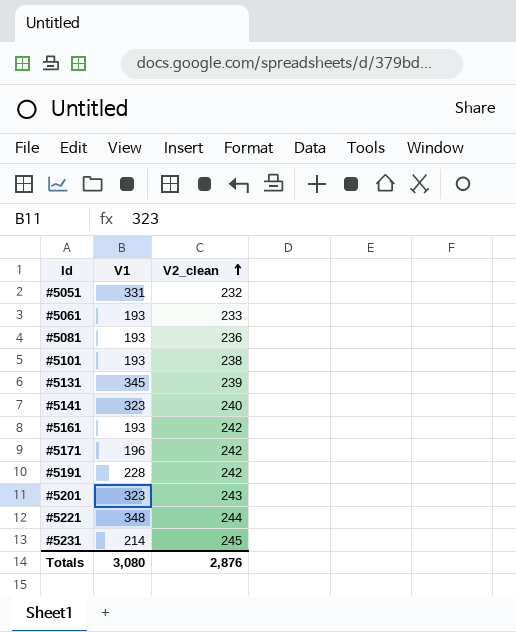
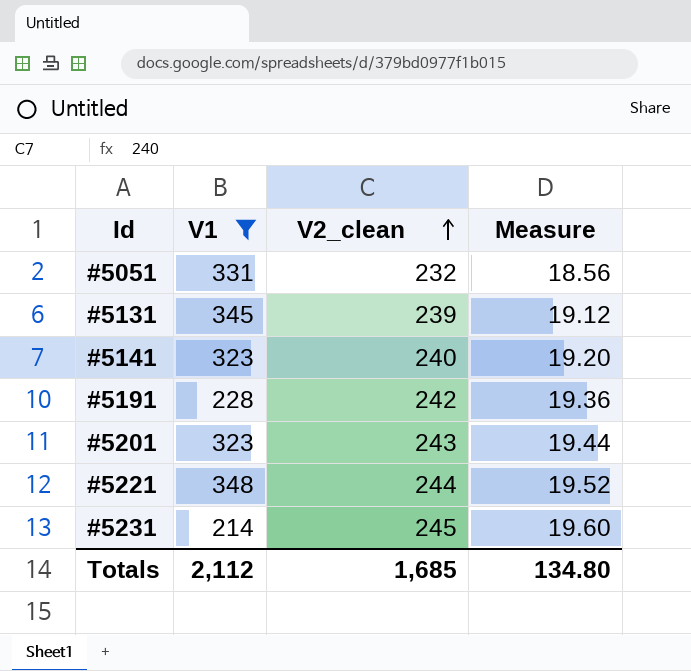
filter: none -> V1 >= 214
column Measure | formula: none -> [V2_clean] * 0.08
Totals | V1: 3,080 -> 2,112
Totals | V2_clean: 2,876 -> 1,685

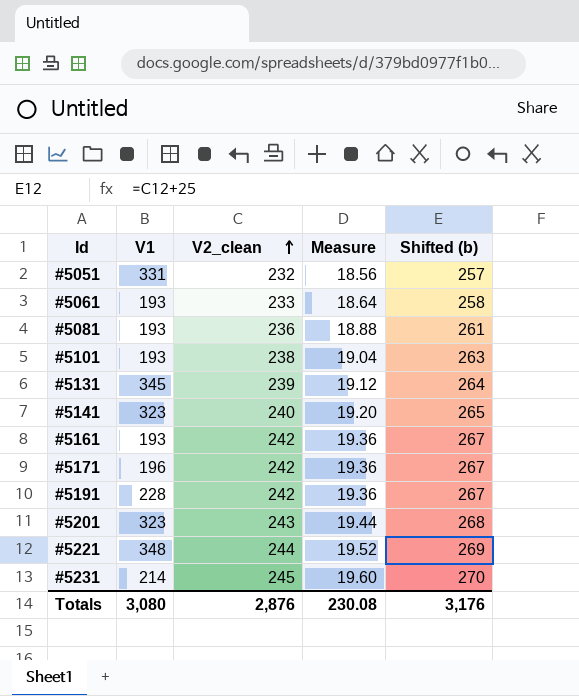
filter: V1 >= 214 -> none
column Shifted (b) | formula: none -> [V2_clean] + 25
Totals | V1: 2,112 -> 3,080
Totals | V2_clean: 1,685 -> 2,876
Totals | Measure: 134.80 -> 230.08

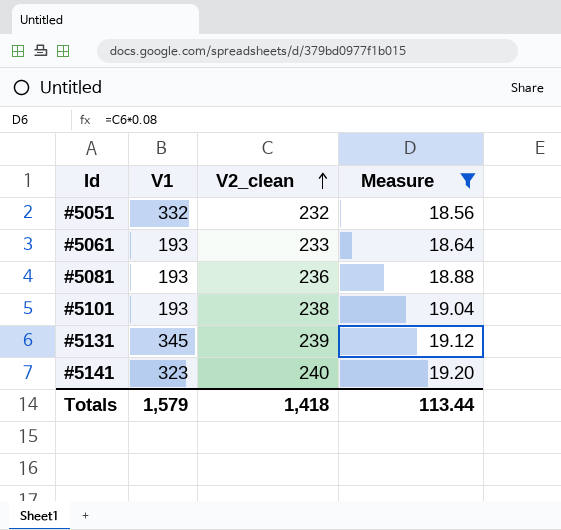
filter: none -> Measure <= 19.20
column Shifted (b) | formula: [V2_clean] + 25 -> none
#5051 | V1: 331 -> 332
Totals | V1: 3,080 -> 1,579
Totals | V2_clean: 2,876 -> 1,418
Totals | Measure: 230.08 -> 113.44

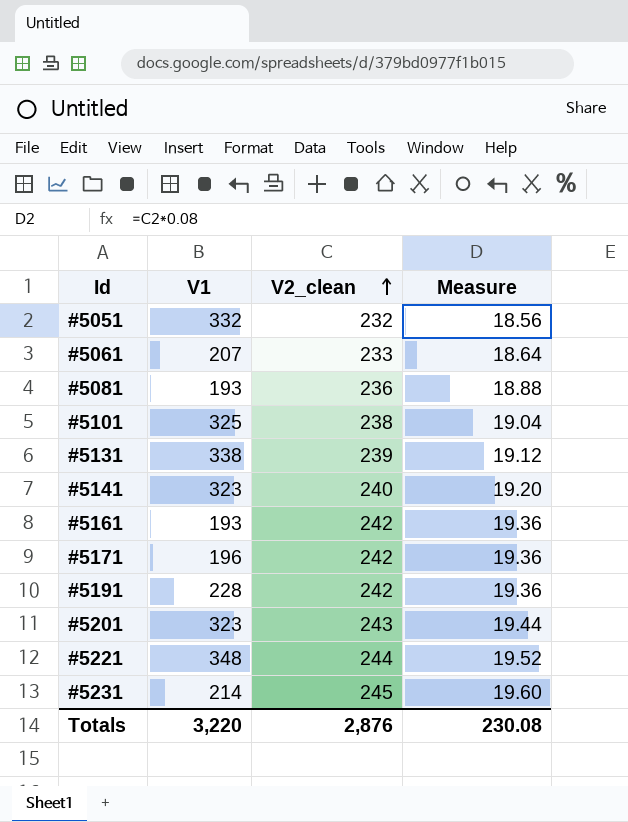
filter: Measure <= 19.20 -> none
#5061 | V1: 193 -> 207
#5101 | V1: 193 -> 325
#5131 | V1: 345 -> 338
Totals | V1: 1,579 -> 3,220
Totals | V2_clean: 1,418 -> 2,876
Totals | Measure: 113.44 -> 230.08

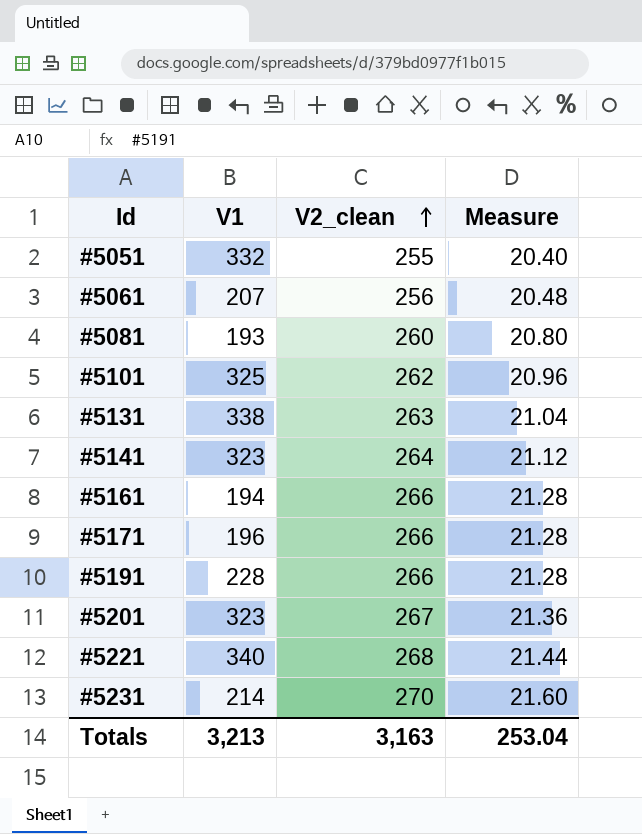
#5051 | V2_clean: 232 -> 255
#5051 | Measure: 18.56 -> 20.40
#5061 | V2_clean: 233 -> 256
#5061 | Measure: 18.64 -> 20.48
#5081 | V2_clean: 236 -> 260
#5081 | Measure: 18.88 -> 20.80
#5101 | V2_clean: 238 -> 262
#5101 | Measure: 19.04 -> 20.96
#5131 | V2_clean: 239 -> 263
#5131 | Measure: 19.12 -> 21.04
#5141 | V2_clean: 240 -> 264
#5141 | Measure: 19.20 -> 21.12
#5161 | V1: 193 -> 194
#5161 | V2_clean: 242 -> 266
#5161 | Measure: 19.36 -> 21.28
#5171 | V2_clean: 242 -> 266
#5171 | Measure: 19.36 -> 21.28
#5191 | V2_clean: 242 -> 266
#5191 | Measure: 19.36 -> 21.28
#5201 | V2_clean: 243 -> 267
#5201 | Measure: 19.44 -> 21.36
#5221 | V1: 348 -> 340
#5221 | V2_clean: 244 -> 268
#5221 | Measure: 19.52 -> 21.44
#5231 | V2_clean: 245 -> 270
#5231 | Measure: 19.60 -> 21.60
Totals | V1: 3,220 -> 3,213
Totals | V2_clean: 2,876 -> 3,163
Totals | Measure: 230.08 -> 253.04

